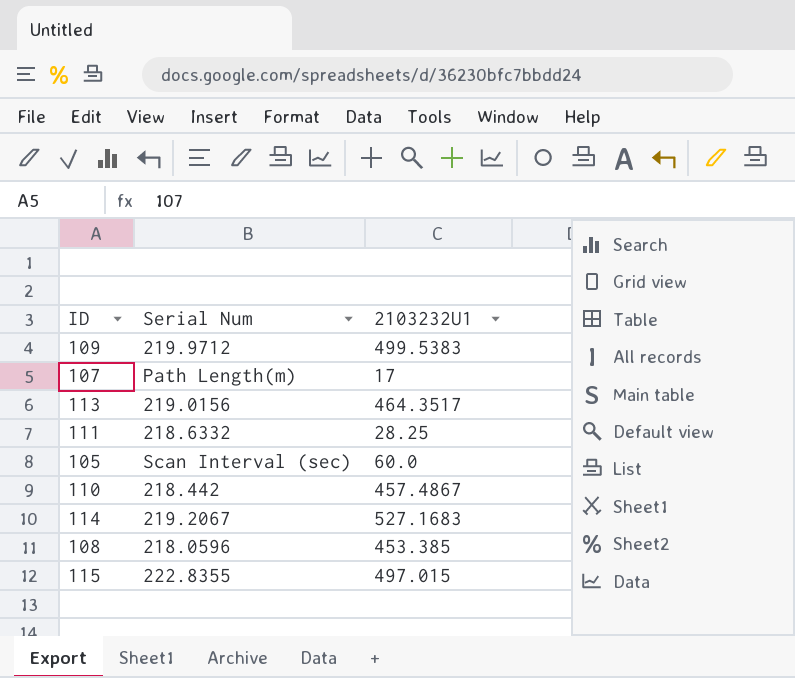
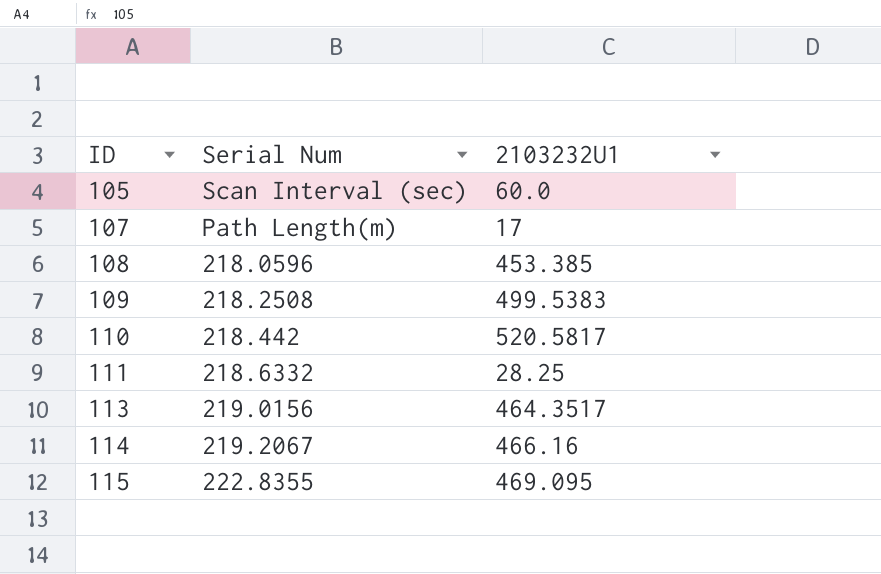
row order: none -> ID ascending
109 | Serial Num: 219.9712 -> 218.2508
110 | 2103232U1: 457.4867 -> 520.5817
114 | 2103232U1: 527.1683 -> 466.16
115 | 2103232U1: 497.015 -> 469.095

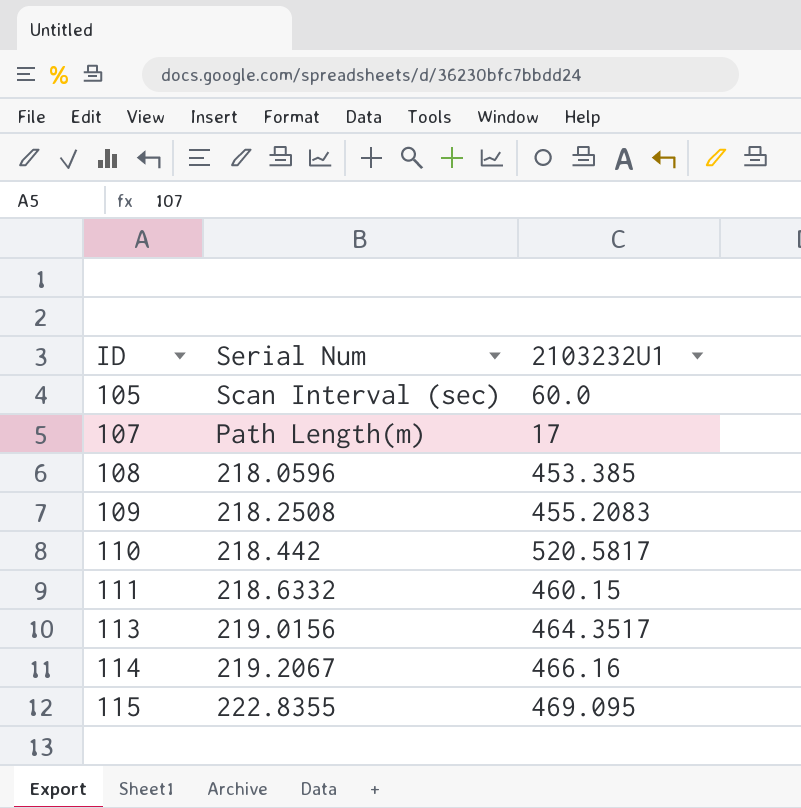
109 | 2103232U1: 499.5383 -> 455.2083
111 | 2103232U1: 28.25 -> 460.15

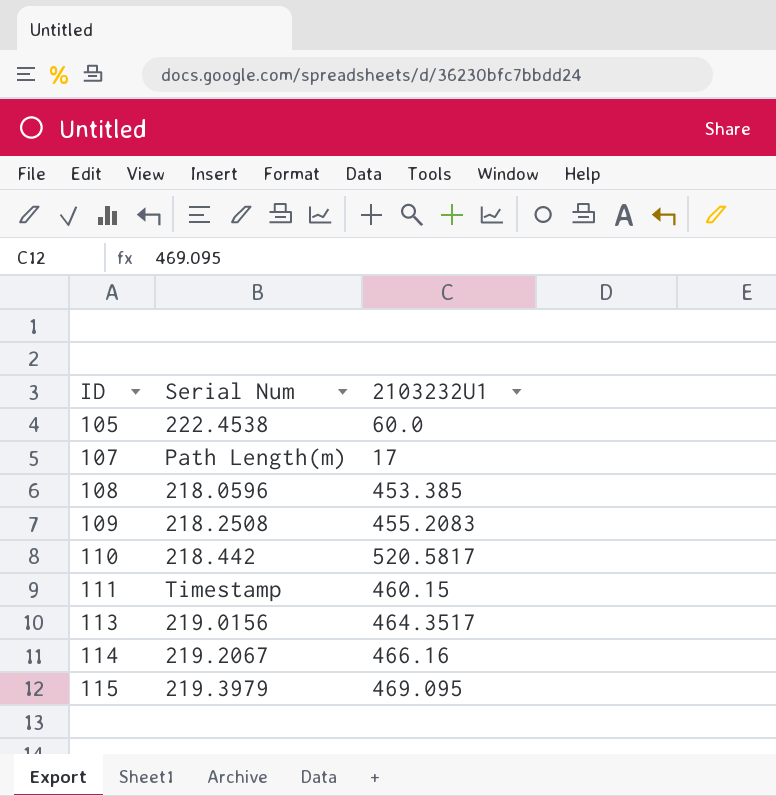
105 | Serial Num: Scan Interval (sec) -> 222.4538
111 | Serial Num: 218.6332 -> Timestamp
115 | Serial Num: 222.8355 -> 219.3979

